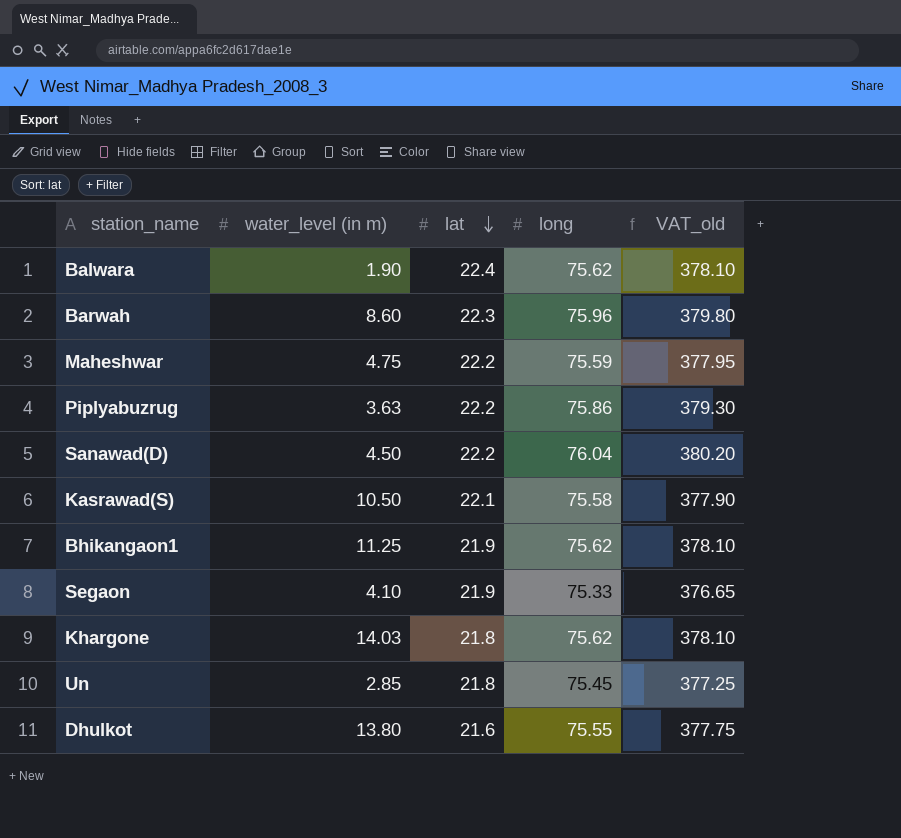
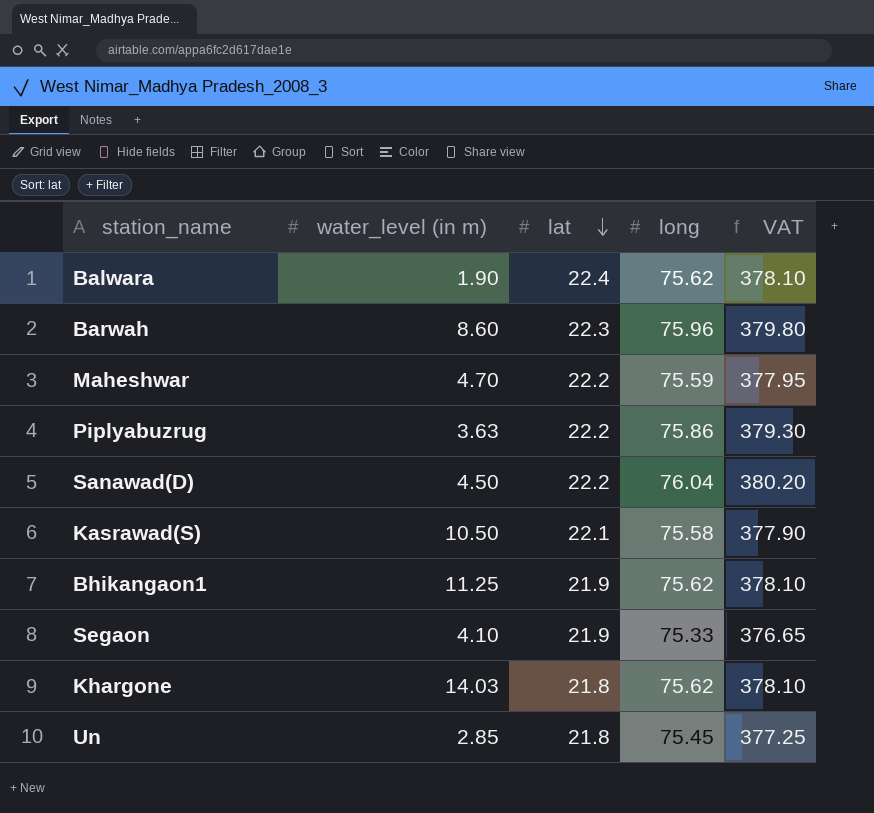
column name: VAT_old -> VAT
row Dhulkot: 13.80 | 21.6 | 75.55 | 377.75 -> none
Maheshwar | water_level (in m): 4.75 -> 4.70

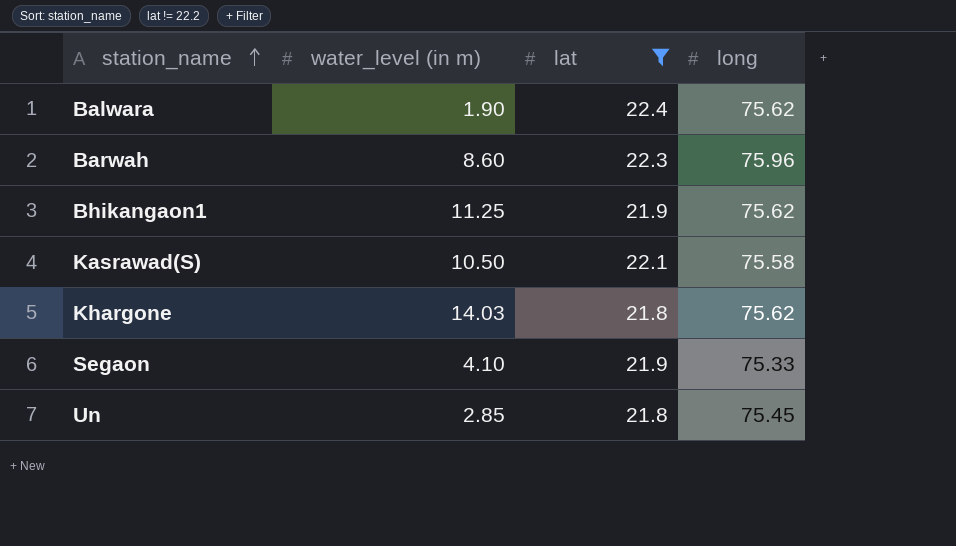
filter: none -> lat != 22.2
row order: lat descending -> station_name ascending
column VAT | formula: [long] * 5 -> none

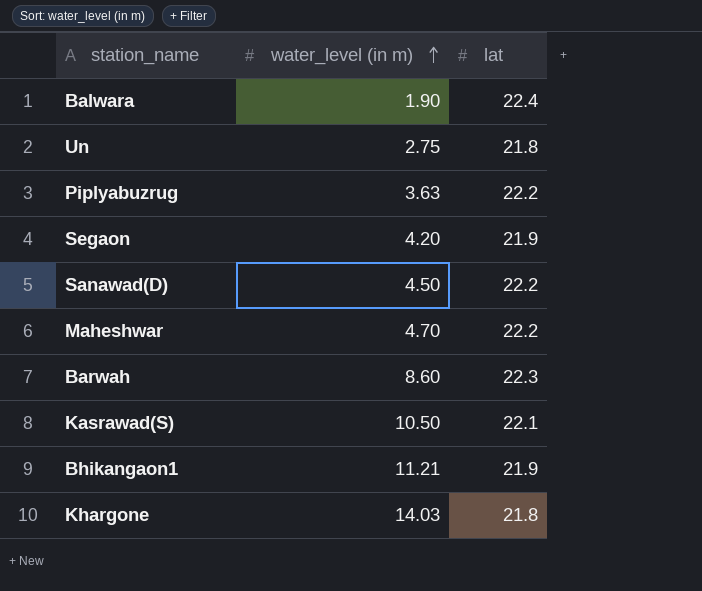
filter: lat != 22.2 -> none
row order: station_name ascending -> water_level (in m) ascending
column long | position: 4 -> none
Un | water_level (in m): 2.85 -> 2.75
Segaon | water_level (in m): 4.10 -> 4.20
Bhikangaon1 | water_level (in m): 11.25 -> 11.21

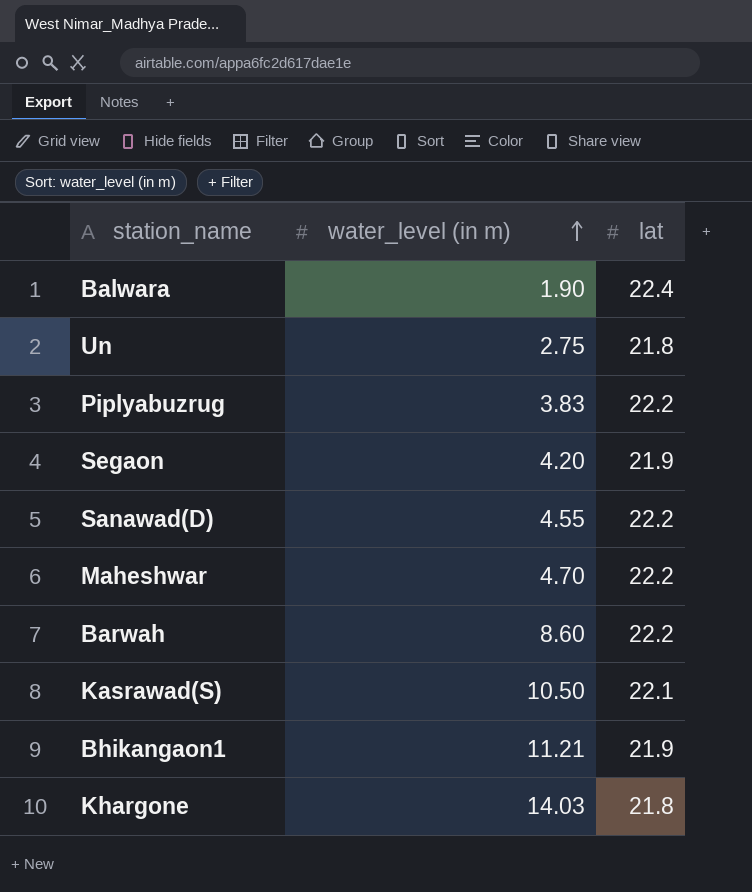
Piplyabuzrug | water_level (in m): 3.63 -> 3.83
Sanawad(D) | water_level (in m): 4.50 -> 4.55
Barwah | lat: 22.3 -> 22.2

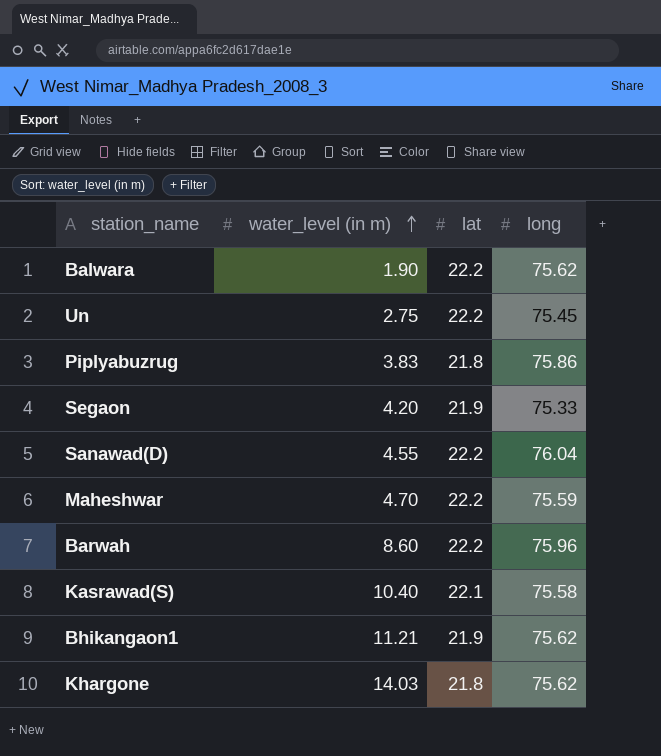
column long | position: none -> 4
Balwara | lat: 22.4 -> 22.2
Un | lat: 21.8 -> 22.2
Piplyabuzrug | lat: 22.2 -> 21.8
Kasrawad(S) | water_level (in m): 10.50 -> 10.40

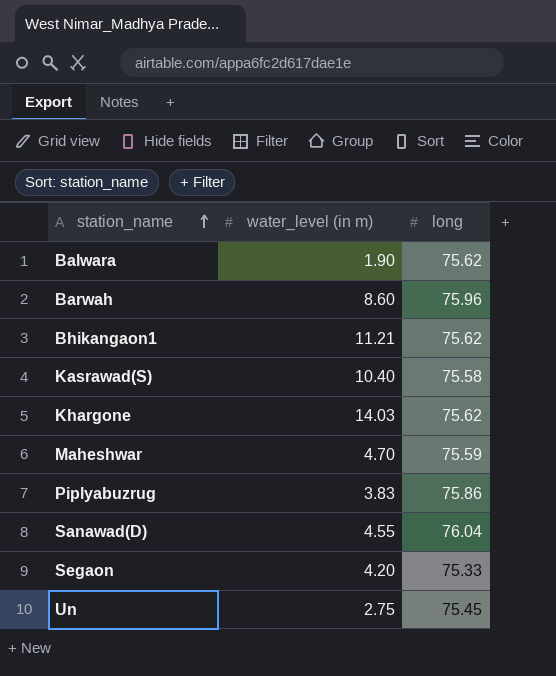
row order: water_level (in m) ascending -> station_name ascending
column lat | position: 3 -> none

